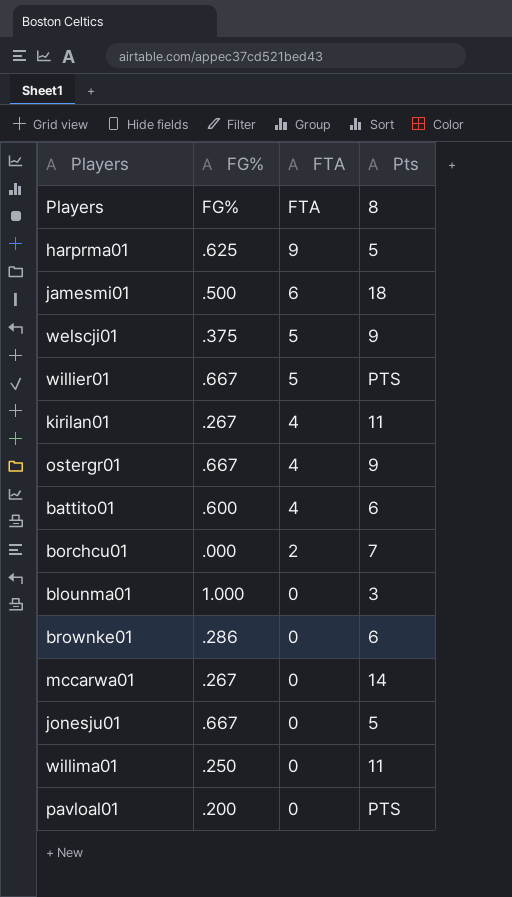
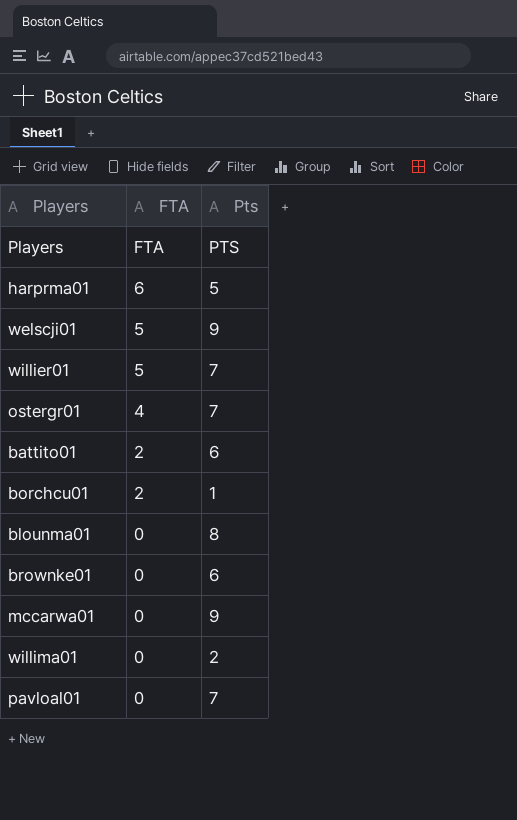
column FG% | position: 2 -> none
row jamesmi01: .500 | 6 | 18 -> none
row kirilan01: .267 | 4 | 11 -> none
row jonesju01: .667 | 0 | 5 -> none
Players | Pts: 8 -> PTS
harprma01 | FTA: 9 -> 6
willier01 | Pts: PTS -> 7
ostergr01 | Pts: 9 -> 7
battito01 | FTA: 4 -> 2
borchcu01 | Pts: 7 -> 1
blounma01 | Pts: 3 -> 8
mccarwa01 | Pts: 14 -> 9
willima01 | Pts: 11 -> 2
pavloal01 | Pts: PTS -> 7

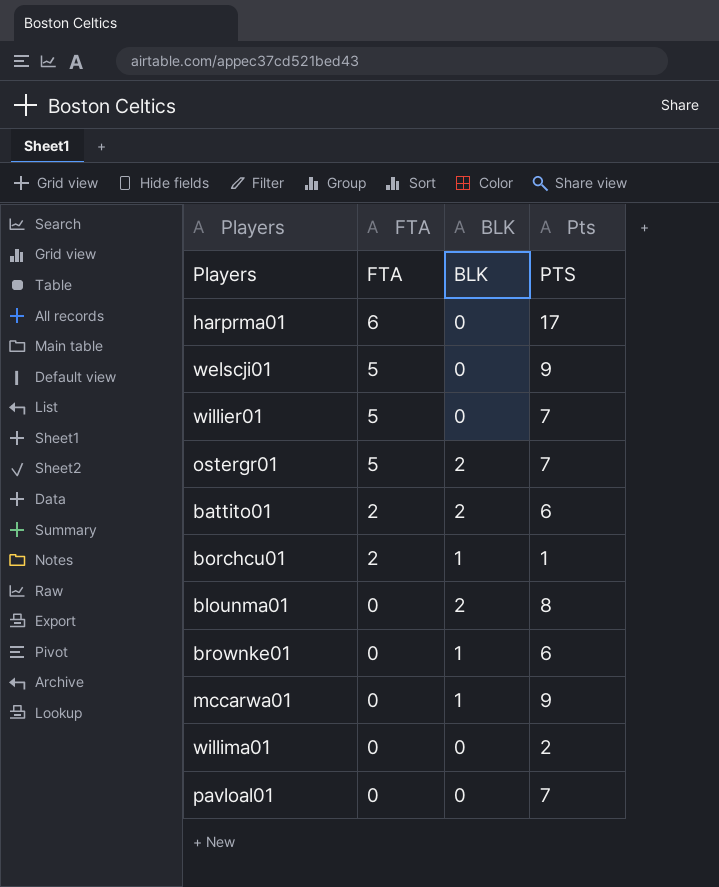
column BLK | position: none -> 3
harprma01 | Pts: 5 -> 17
ostergr01 | FTA: 4 -> 5

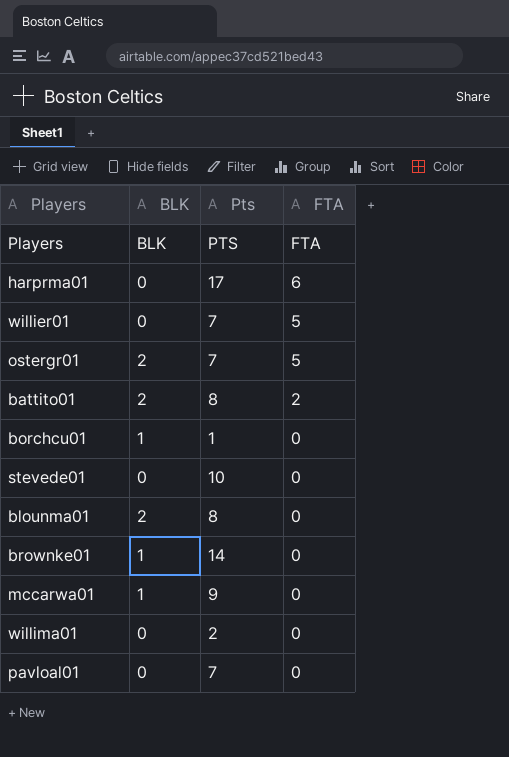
column FTA | position: 2 -> 4
row welscji01: 5 | 0 | 9 -> none
battito01 | Pts: 6 -> 8
borchcu01 | FTA: 2 -> 0
row stevede01: none -> 0 | 10 | 0
brownke01 | Pts: 6 -> 14

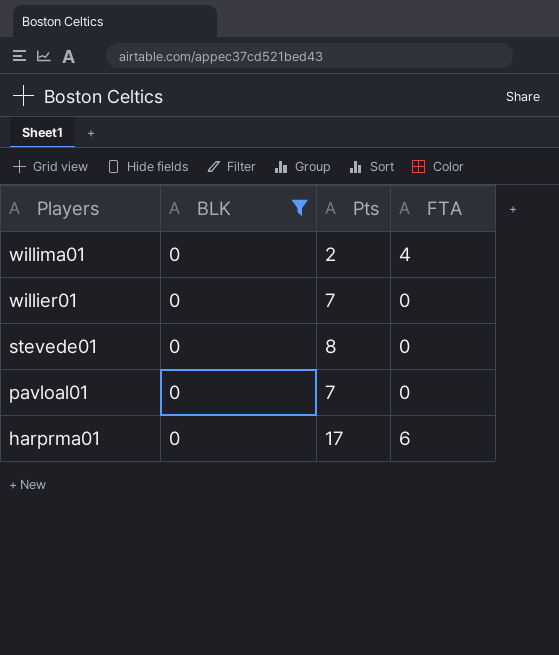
filter: none -> BLK = 0
row order: FTA descending -> Players descending
willima01 | FTA: 0 -> 4
willier01 | FTA: 5 -> 0
stevede01 | Pts: 10 -> 8

